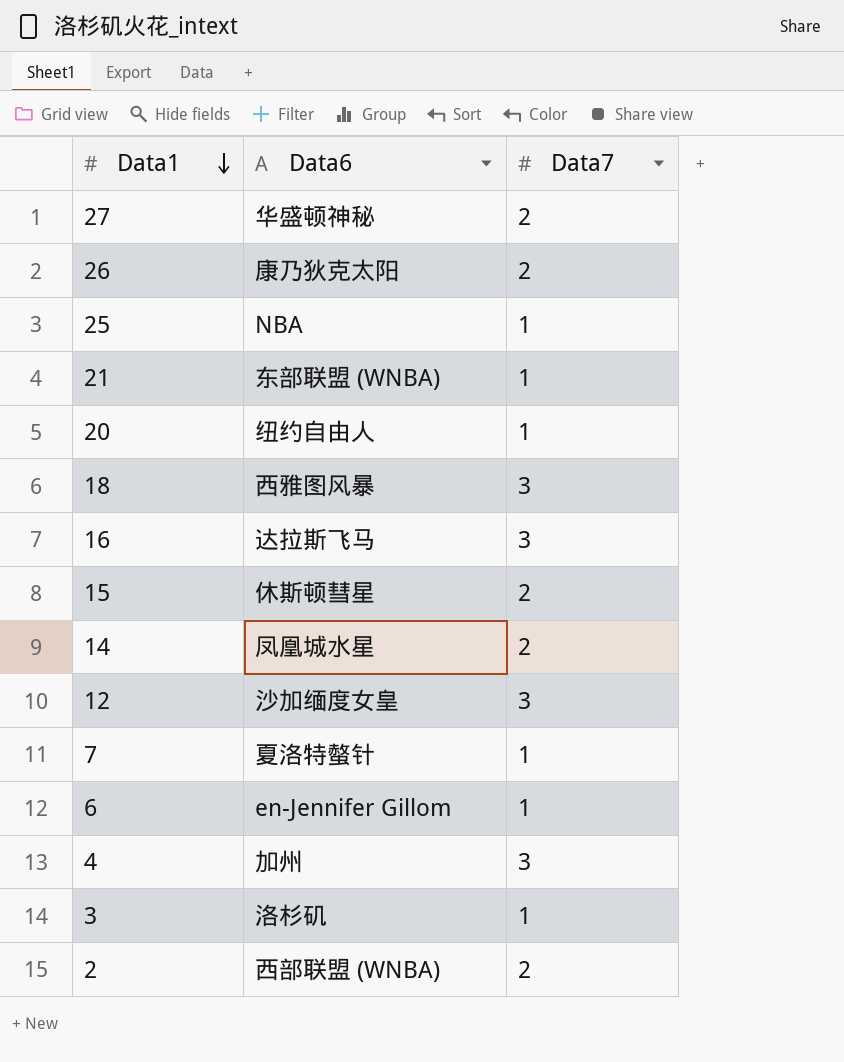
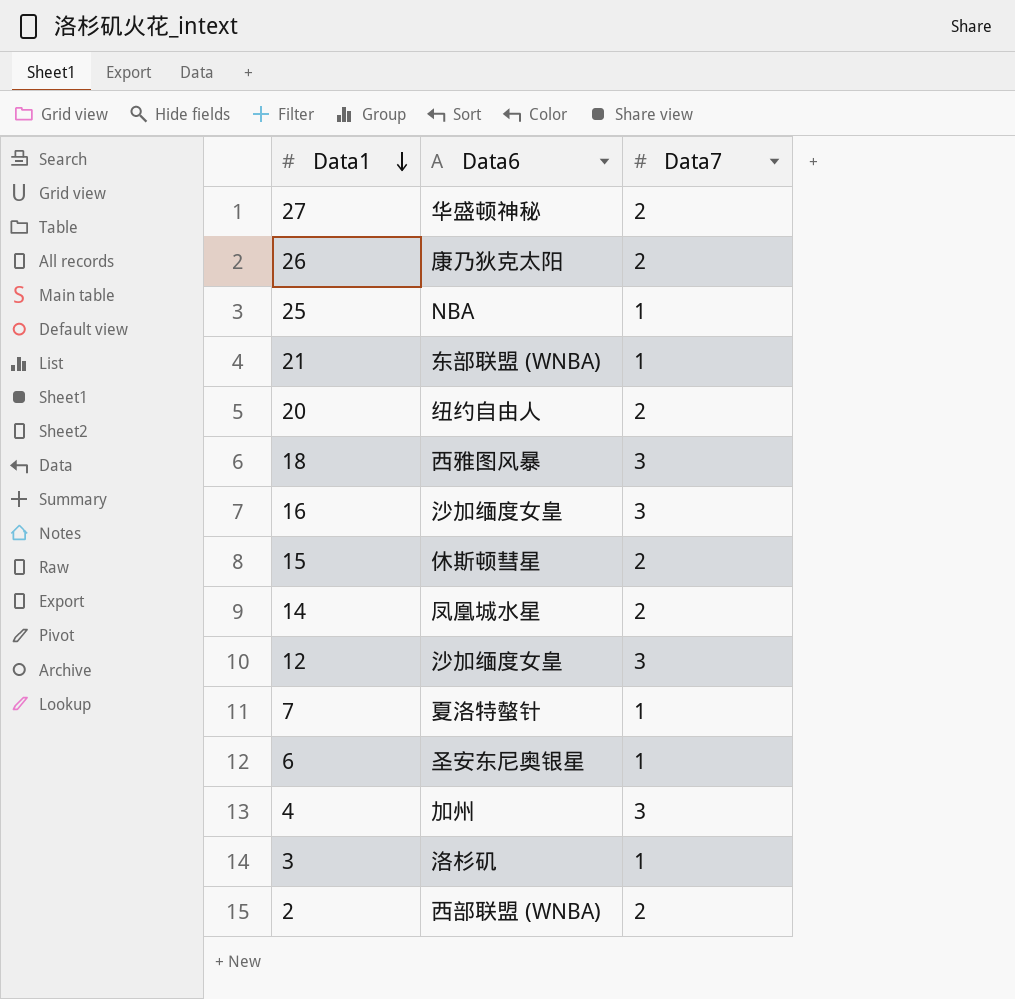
20 | Data7: 1 -> 2
16 | Data6: 达拉斯飞马 -> 沙加缅度女皇
6 | Data6: en-Jennifer Gillom -> 圣安东尼奥银星

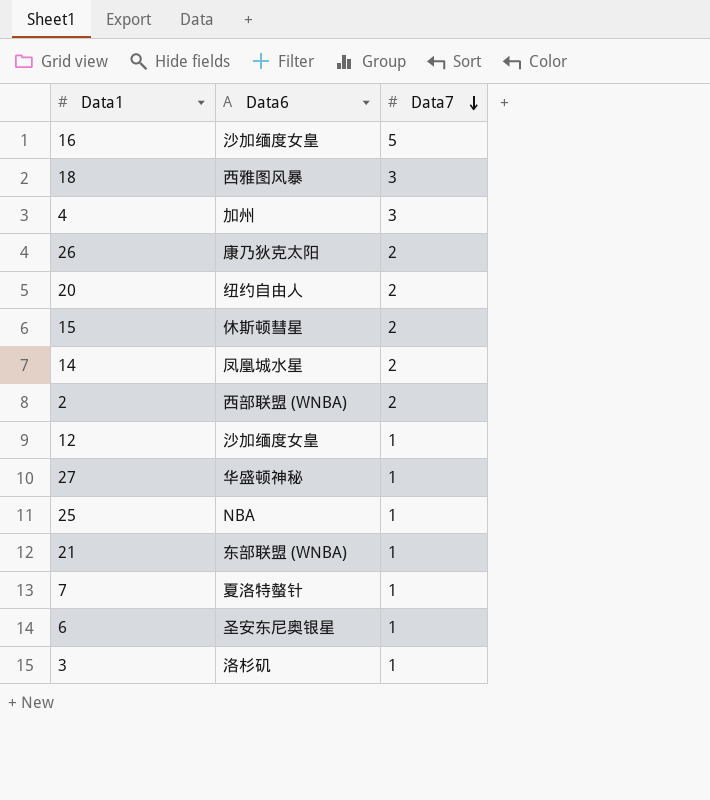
row order: Data1 descending -> Data7 descending
16 | Data7: 3 -> 5
12 | Data7: 3 -> 1
27 | Data7: 2 -> 1

